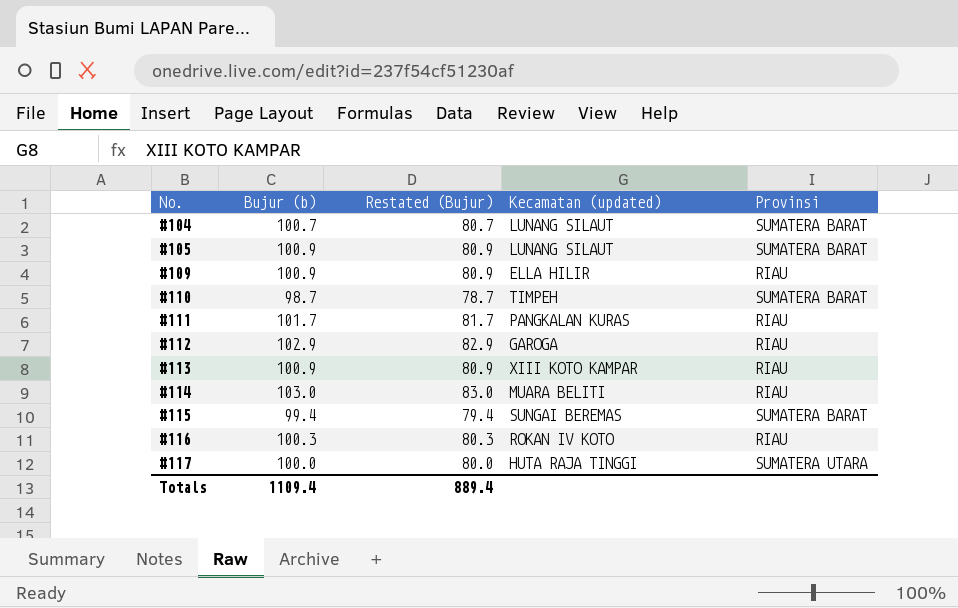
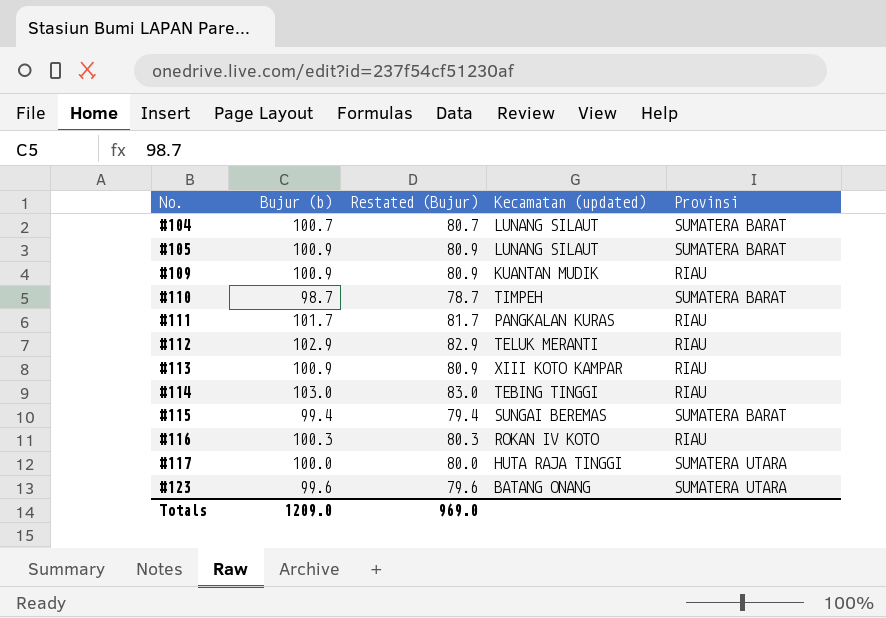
#109 | Kecamatan (updated): ELLA HILIR -> KUANTAN MUDIK
#112 | Kecamatan (updated): GAROGA -> TELUK MERANTI
#114 | Kecamatan (updated): MUARA BELITI -> TEBING TINGGI
row #123: none -> 99.6 | 79.6 | BATANG ONANG | SUMATERA UTARA
Totals | Bujur (b): 1109.4 -> 1209.0
Totals | Restated (Bujur): 889.4 -> 969.0

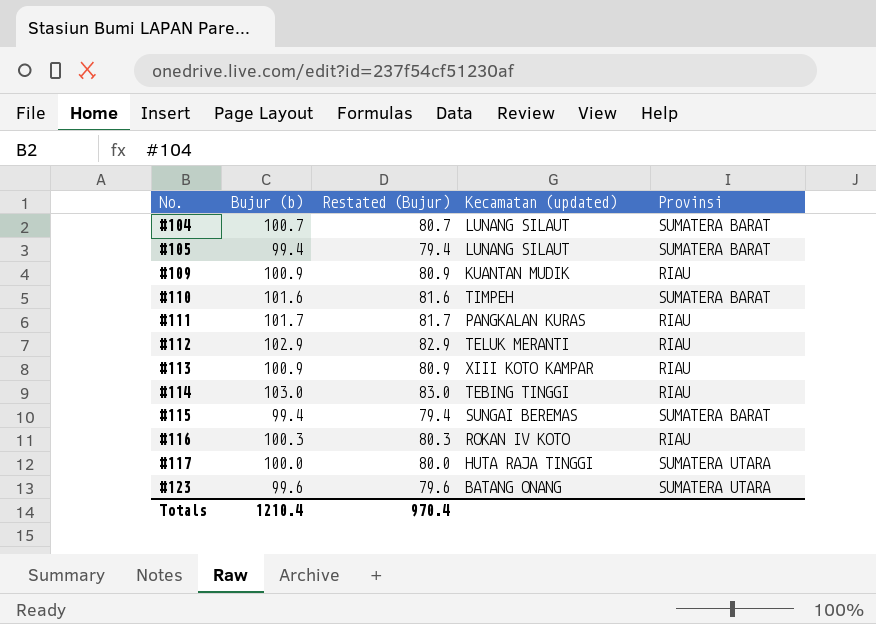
#105 | Bujur (b): 100.9 -> 99.4
#105 | Restated (Bujur): 80.9 -> 79.4
#110 | Bujur (b): 98.7 -> 101.6
#110 | Restated (Bujur): 78.7 -> 81.6
Totals | Bujur (b): 1209.0 -> 1210.4
Totals | Restated (Bujur): 969.0 -> 970.4

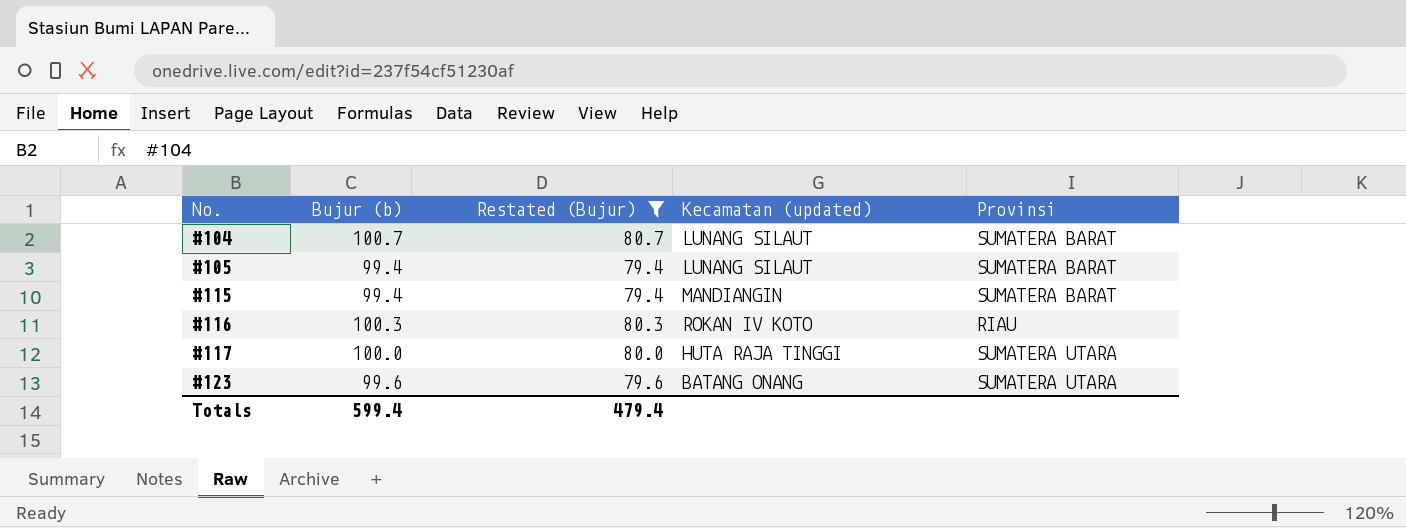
filter: none -> Restated (Bujur) <= 80.7
#115 | Kecamatan (updated): SUNGAI BEREMAS -> MANDIANGIN
Totals | Bujur (b): 1210.4 -> 599.4
Totals | Restated (Bujur): 970.4 -> 479.4

